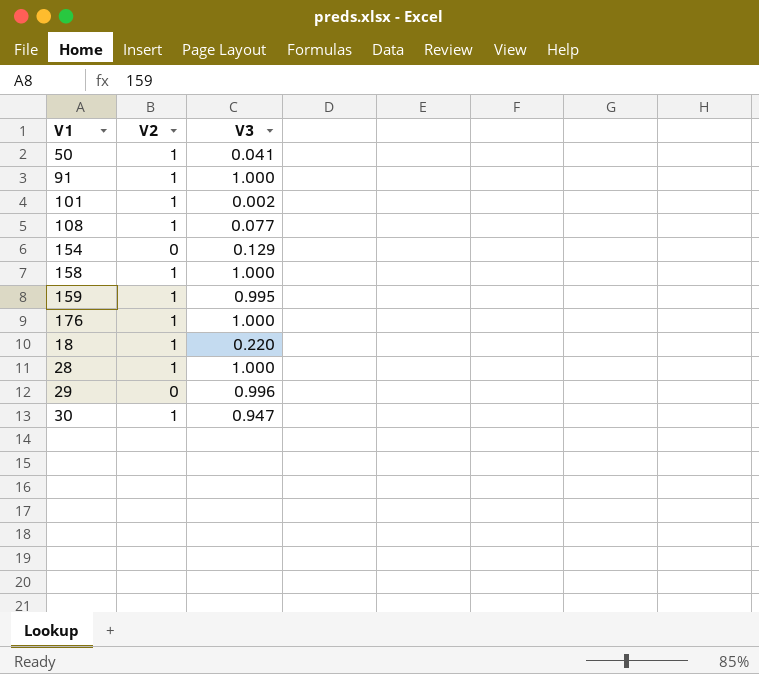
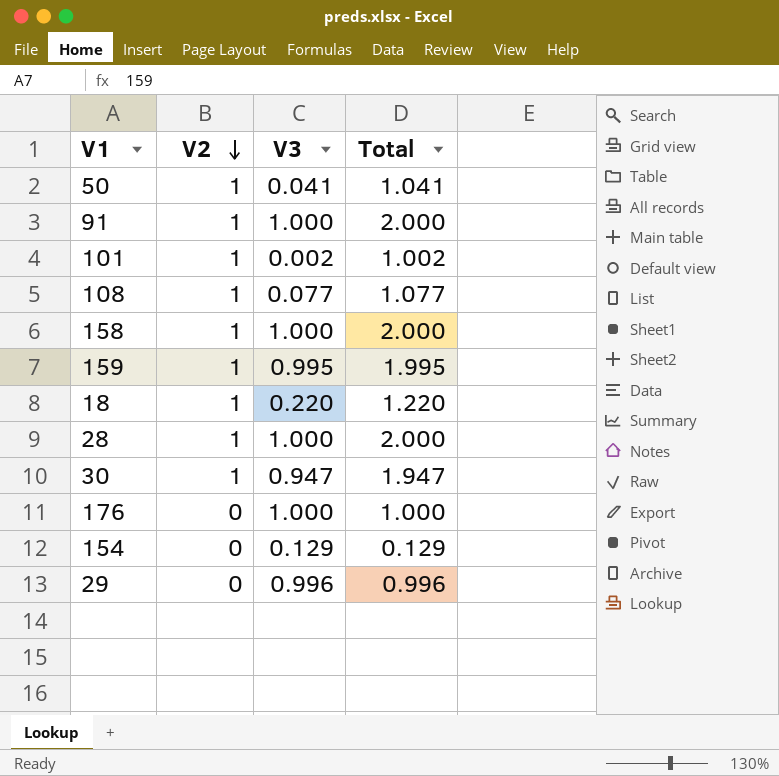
row order: none -> V2 descending
column Total | formula: none -> [V2] + [V3]
176 | V2: 1 -> 0

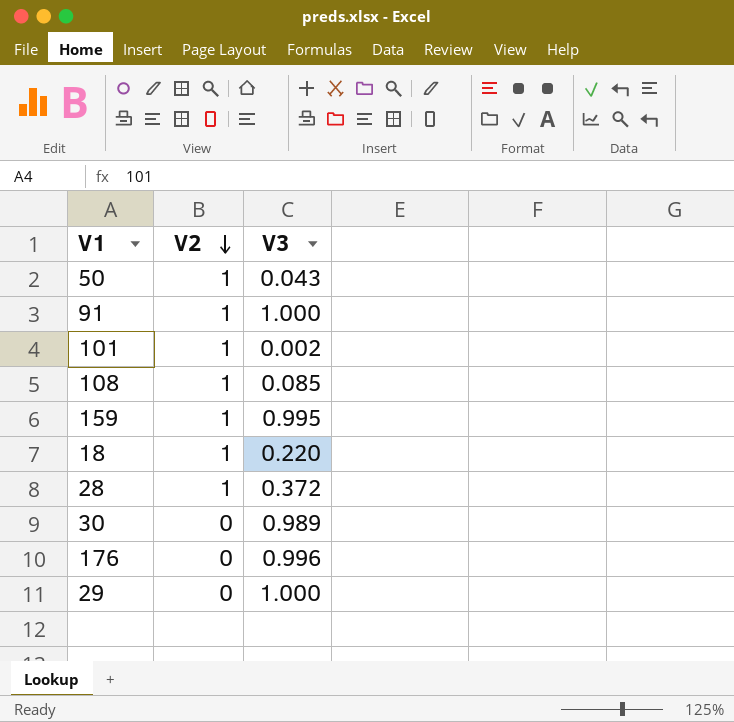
column Total | formula: [V2] + [V3] -> none
row 158: 1 | 1.000 | 2.000 -> none
row 154: 0 | 0.129 | 0.129 -> none
50 | V3: 0.041 -> 0.043
108 | V3: 0.077 -> 0.085
28 | V3: 1.000 -> 0.372
30 | V2: 1 -> 0
30 | V3: 0.947 -> 0.989
176 | V3: 1.000 -> 0.996
29 | V3: 0.996 -> 1.000

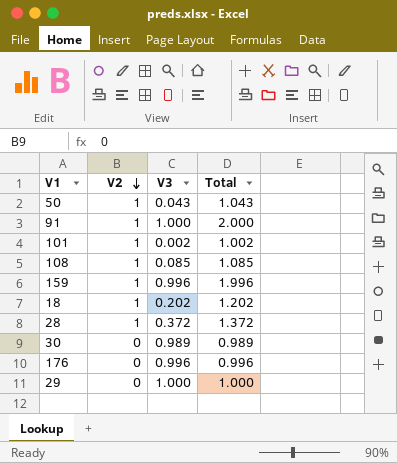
column Total | formula: none -> [V2] + [V3]
159 | V3: 0.995 -> 0.996
18 | V3: 0.220 -> 0.202

